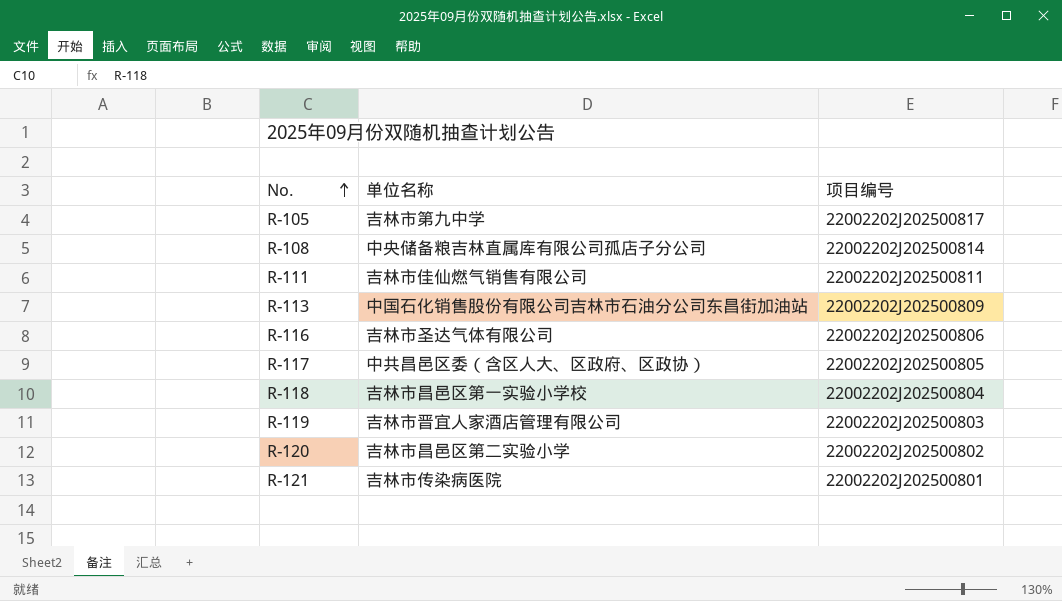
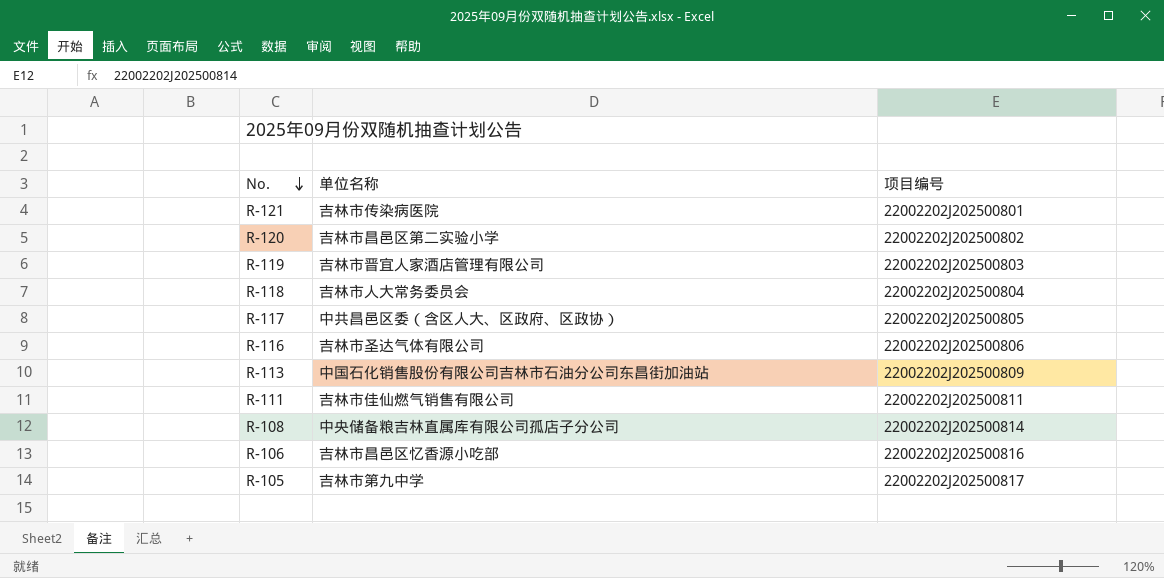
row order: No. ascending -> No. descending
R-118 | 单位名称: 吉林市昌邑区第一实验小学校 -> 吉林市人大常务委员会
row R-106: none -> 吉林市昌邑区忆香源小吃部 | 22002202J202500816

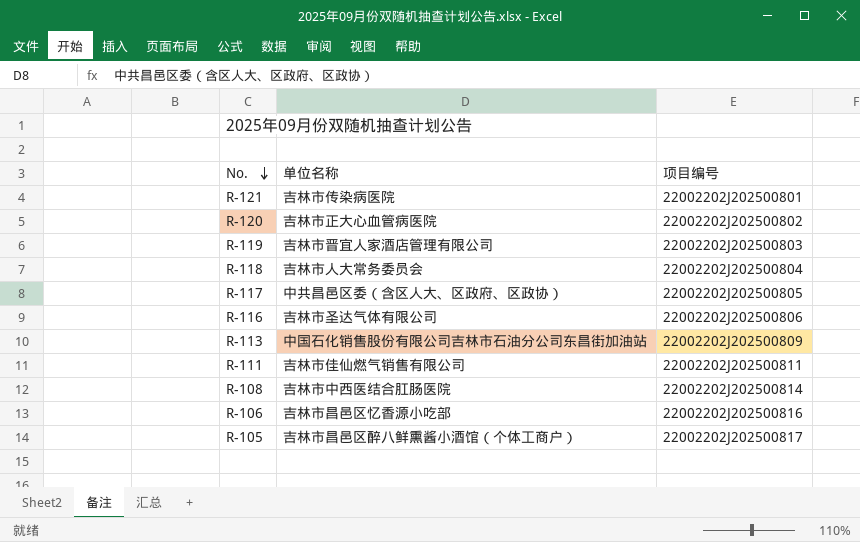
R-120 | 单位名称: 吉林市昌邑区第二实验小学 -> 吉林市正大心血管病医院
R-108 | 单位名称: 中央储备粮吉林直属库有限公司孤店子分公司 -> 吉林市中西医结合肛肠医院
R-105 | 单位名称: 吉林市第九中学 -> 吉林市昌邑区醉八鲜熏酱小酒馆（个体工商户）

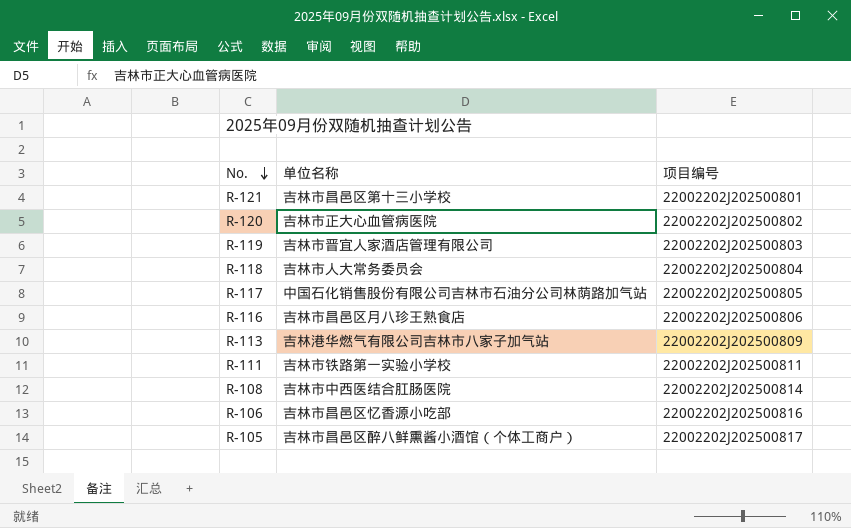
R-121 | 单位名称: 吉林市传染病医院 -> 吉林市昌邑区第十三小学校
R-117 | 单位名称: 中共昌邑区委（含区人大、区政府、区政协） -> 中国石化销售股份有限公司吉林市石油分公司林荫路加气站
R-116 | 单位名称: 吉林市圣达气体有限公司 -> 吉林市昌邑区月八珍王熟食店
R-113 | 单位名称: 中国石化销售股份有限公司吉林市石油分公司东昌街加油站 -> 吉林港华燃气有限公司吉林市八家子加气站
R-111 | 单位名称: 吉林市佳仙燃气销售有限公司 -> 吉林市铁路第一实验小学校

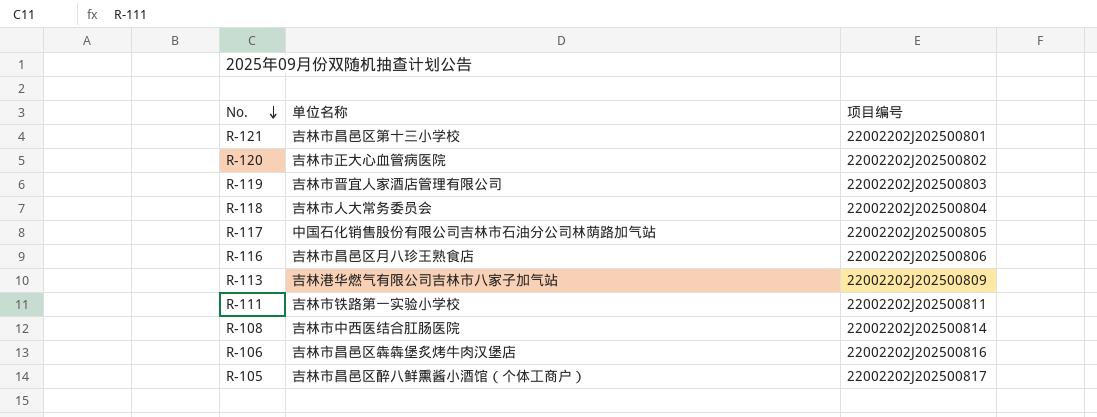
R-106 | 单位名称: 吉林市昌邑区忆香源小吃部 -> 吉林市昌邑区犇犇堡炙烤牛肉汉堡店

